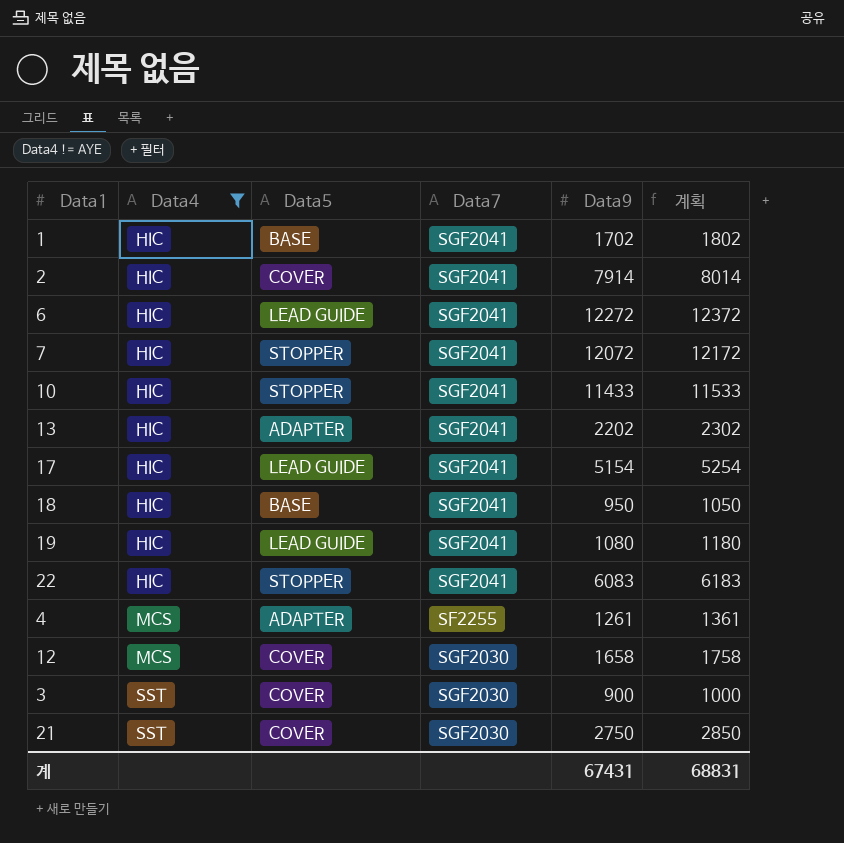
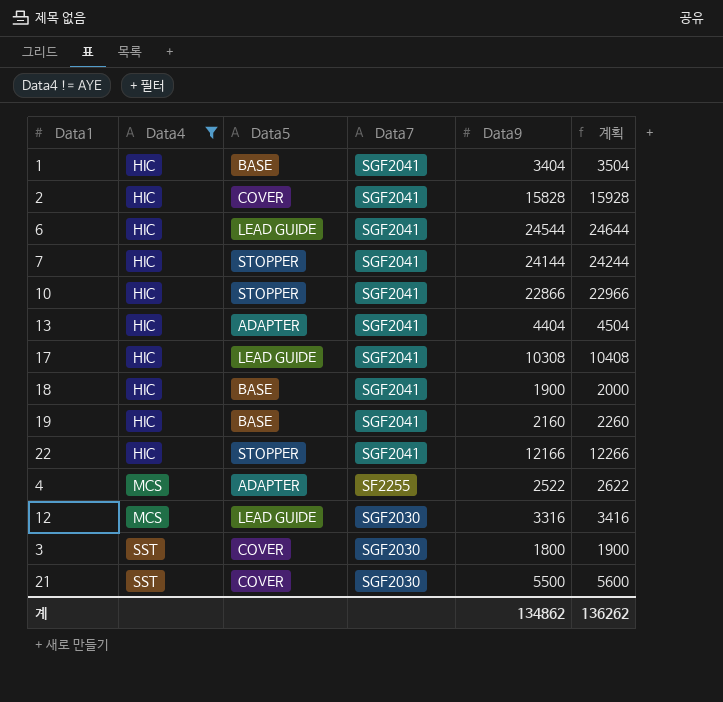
1 | Data9: 1702 -> 3404
1 | 계획: 1802 -> 3504
2 | Data9: 7914 -> 15828
2 | 계획: 8014 -> 15928
6 | Data9: 12272 -> 24544
6 | 계획: 12372 -> 24644
7 | Data9: 12072 -> 24144
7 | 계획: 12172 -> 24244
10 | Data9: 11433 -> 22866
10 | 계획: 11533 -> 22966
13 | Data9: 2202 -> 4404
13 | 계획: 2302 -> 4504
17 | Data9: 5154 -> 10308
17 | 계획: 5254 -> 10408
18 | Data9: 950 -> 1900
18 | 계획: 1050 -> 2000
19 | Data5: LEAD GUIDE -> BASE
19 | Data9: 1080 -> 2160
19 | 계획: 1180 -> 2260
22 | Data9: 6083 -> 12166
22 | 계획: 6183 -> 12266
4 | Data9: 1261 -> 2522
4 | 계획: 1361 -> 2622
12 | Data5: COVER -> LEAD GUIDE
12 | Data9: 1658 -> 3316
12 | 계획: 1758 -> 3416
3 | Data9: 900 -> 1800
3 | 계획: 1000 -> 1900
21 | Data9: 2750 -> 5500
21 | 계획: 2850 -> 5600
계 | Data9: 67431 -> 134862
계 | 계획: 68831 -> 136262

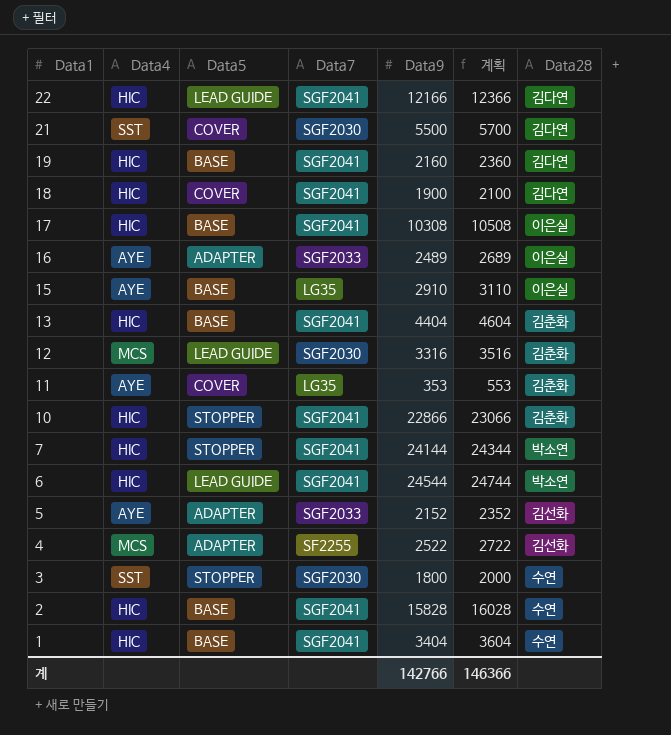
filter: Data4 != AYE -> none
row order: Data4 ascending -> Data1 descending
column 계획 | formula: [Data9] + 100 -> [Data9] + 200
column Data28 | position: none -> 7
22 | Data5: STOPPER -> LEAD GUIDE
18 | Data5: BASE -> COVER
17 | Data5: LEAD GUIDE -> BASE
13 | Data5: ADAPTER -> BASE
3 | Data5: COVER -> STOPPER
2 | Data5: COVER -> BASE
계 | Data9: 134862 -> 142766
계 | 계획: 136262 -> 146366

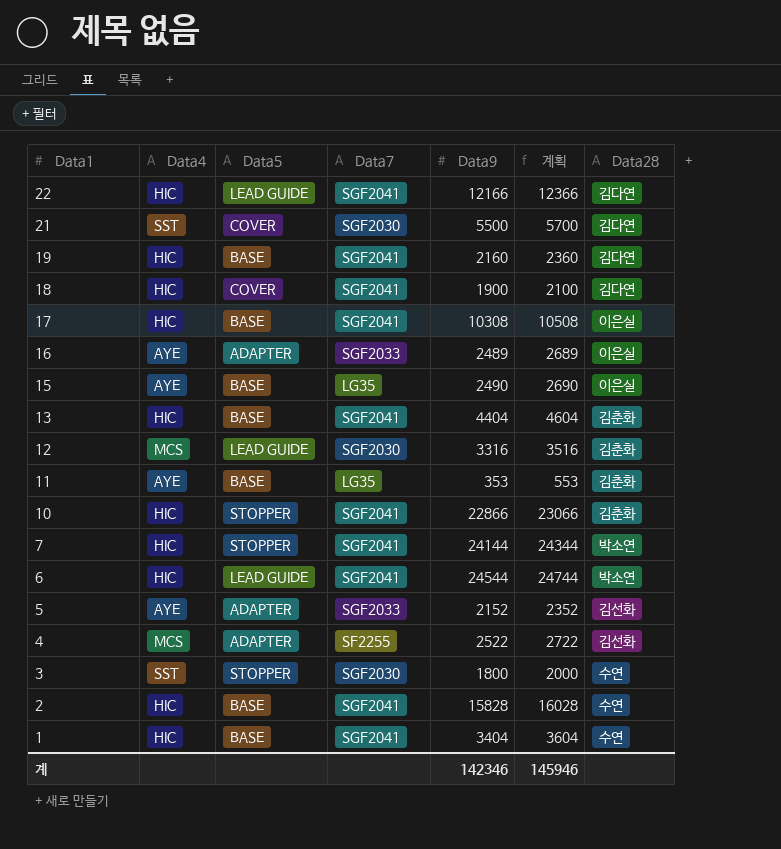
15 | Data9: 2910 -> 2490
15 | 계획: 3110 -> 2690
11 | Data5: COVER -> BASE
계 | Data9: 142766 -> 142346
계 | 계획: 146366 -> 145946

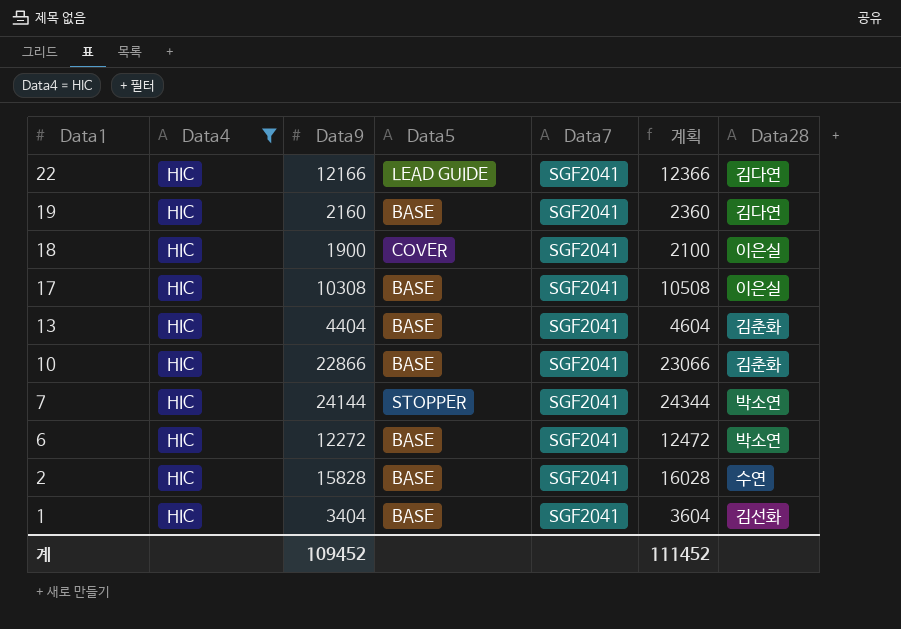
filter: none -> Data4 = HIC
column Data9 | position: 5 -> 3
18 | Data28: 김다연 -> 이은실
10 | Data5: STOPPER -> BASE
6 | Data9: 24544 -> 12272
6 | Data5: LEAD GUIDE -> BASE
6 | 계획: 24744 -> 12472
1 | Data28: 수연 -> 김선화
계 | Data9: 142346 -> 109452
계 | 계획: 145946 -> 111452

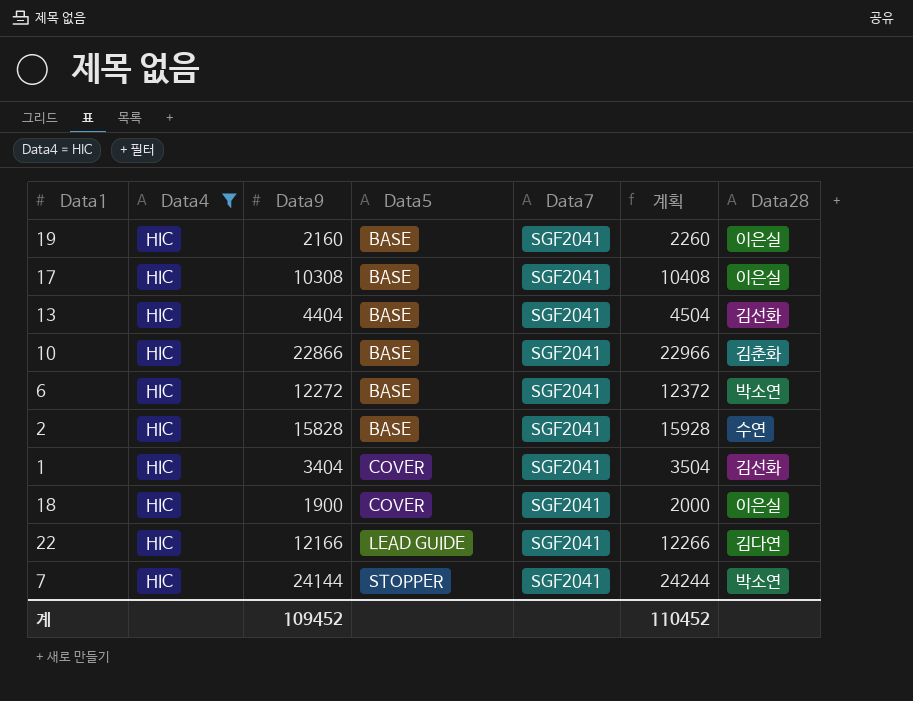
row order: Data1 descending -> Data5 ascending
column 계획 | formula: [Data9] + 200 -> [Data9] + 100
19 | Data28: 김다연 -> 이은실
13 | Data28: 김춘화 -> 김선화
1 | Data5: BASE -> COVER
계 | 계획: 111452 -> 110452

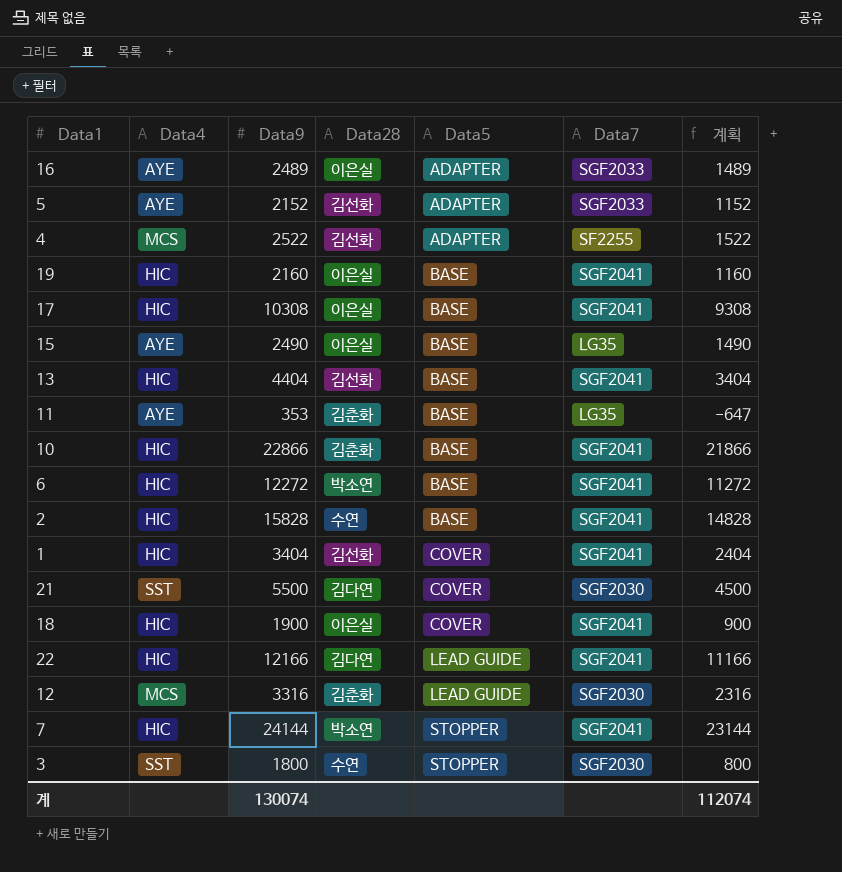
filter: Data4 = HIC -> none
column Data28 | position: 7 -> 4
column 계획 | formula: [Data9] + 100 -> [Data9] - 1000
계 | Data9: 109452 -> 130074
계 | 계획: 110452 -> 112074

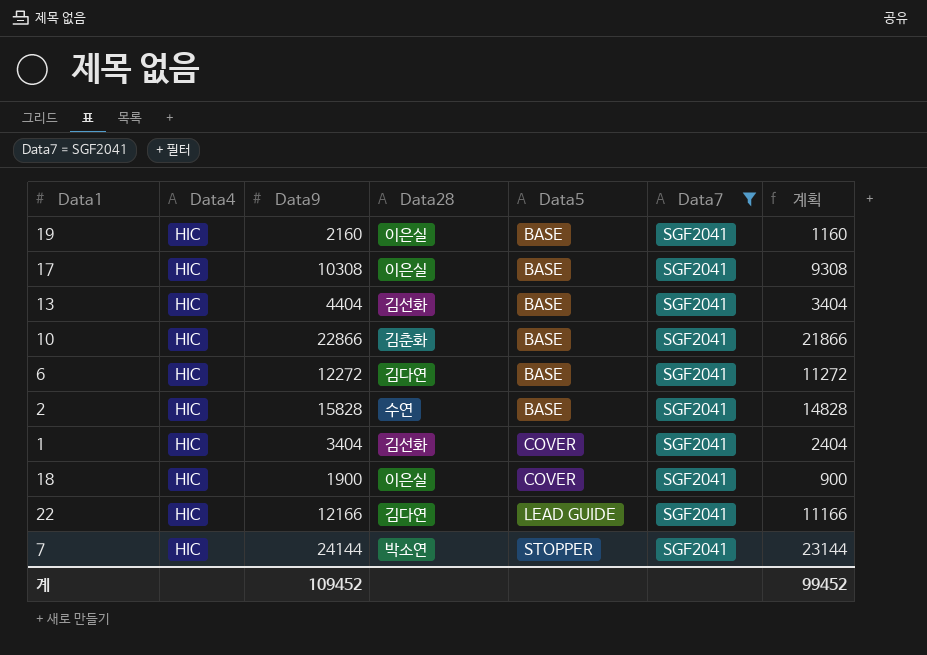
filter: none -> Data7 = SGF2041
6 | Data28: 박소연 -> 김다연
계 | Data9: 130074 -> 109452
계 | 계획: 112074 -> 99452

